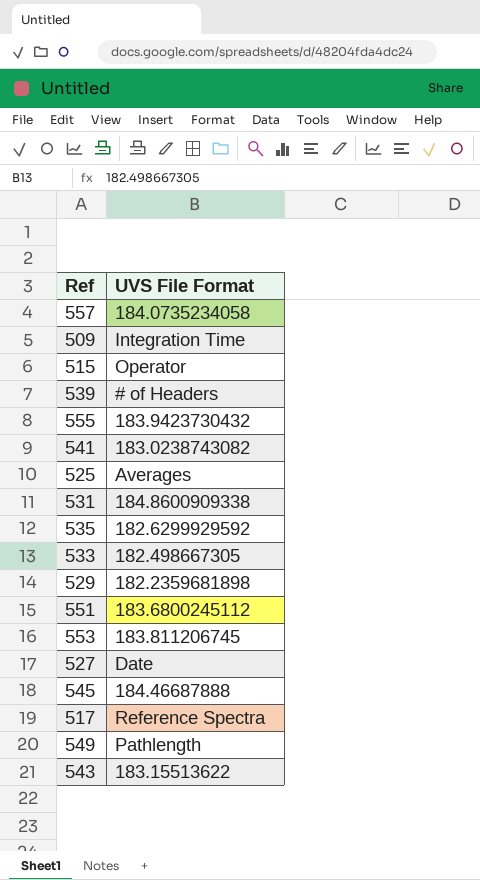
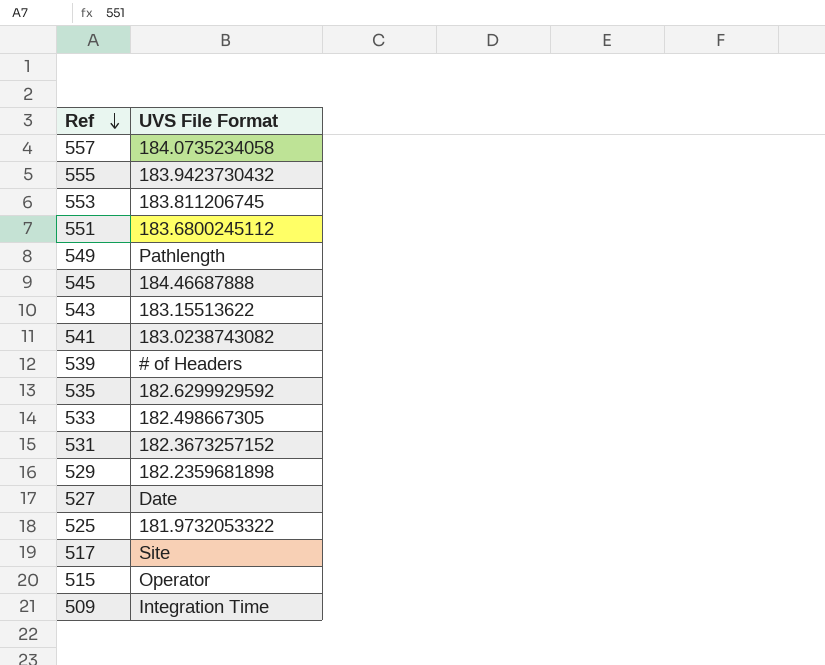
row order: none -> Ref descending
531 | UVS File Format: 184.8600909338 -> 182.3673257152
525 | UVS File Format: Averages -> 181.9732053322
517 | UVS File Format: Reference Spectra -> Site

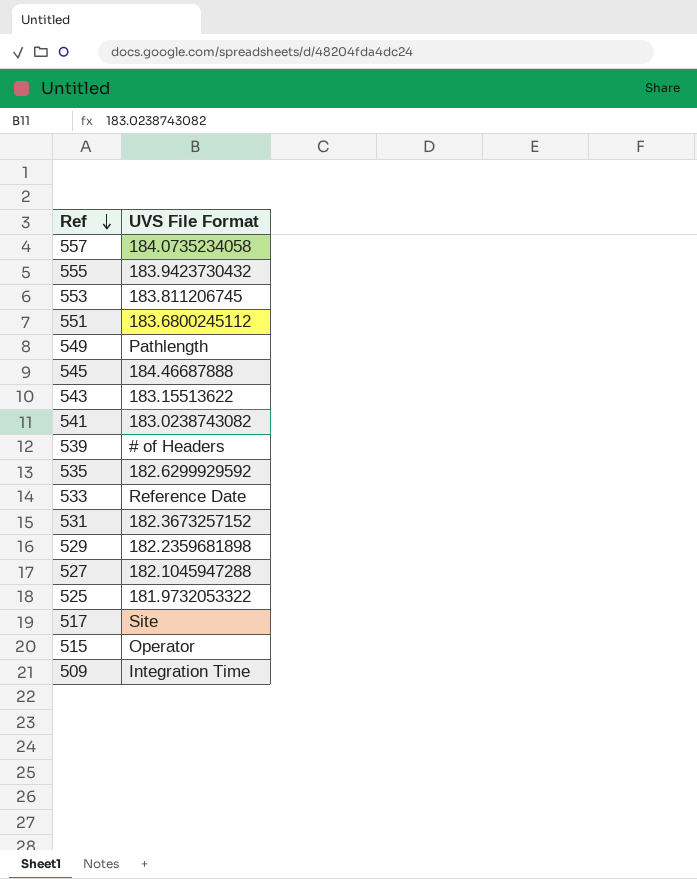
533 | UVS File Format: 182.498667305 -> Reference Date
527 | UVS File Format: Date -> 182.1045947288

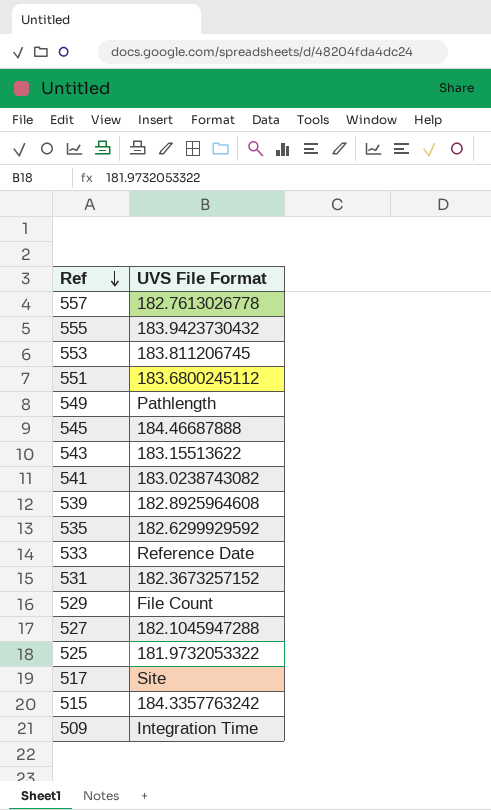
557 | UVS File Format: 184.0735234058 -> 182.7613026778
539 | UVS File Format: # of Headers -> 182.8925964608
529 | UVS File Format: 182.2359681898 -> File Count
515 | UVS File Format: Operator -> 184.3357763242

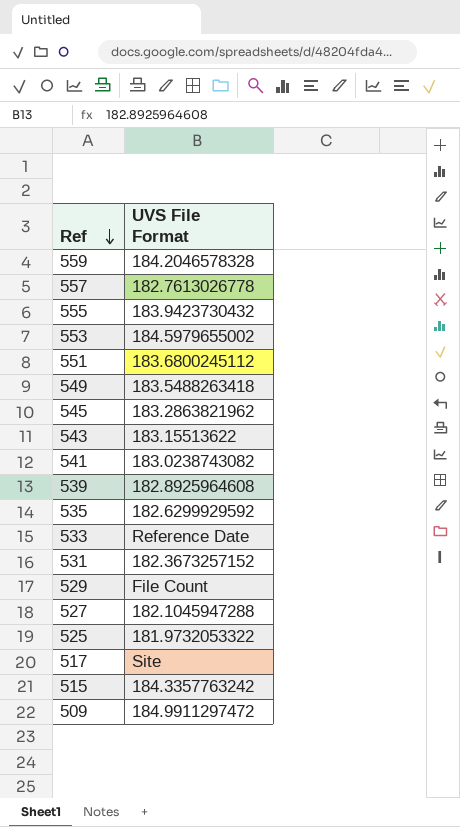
row 559: none -> 184.2046578328
553 | UVS File Format: 183.811206745 -> 184.5979655002
549 | UVS File Format: Pathlength -> 183.5488263418
545 | UVS File Format: 184.46687888 -> 183.2863821962
509 | UVS File Format: Integration Time -> 184.9911297472

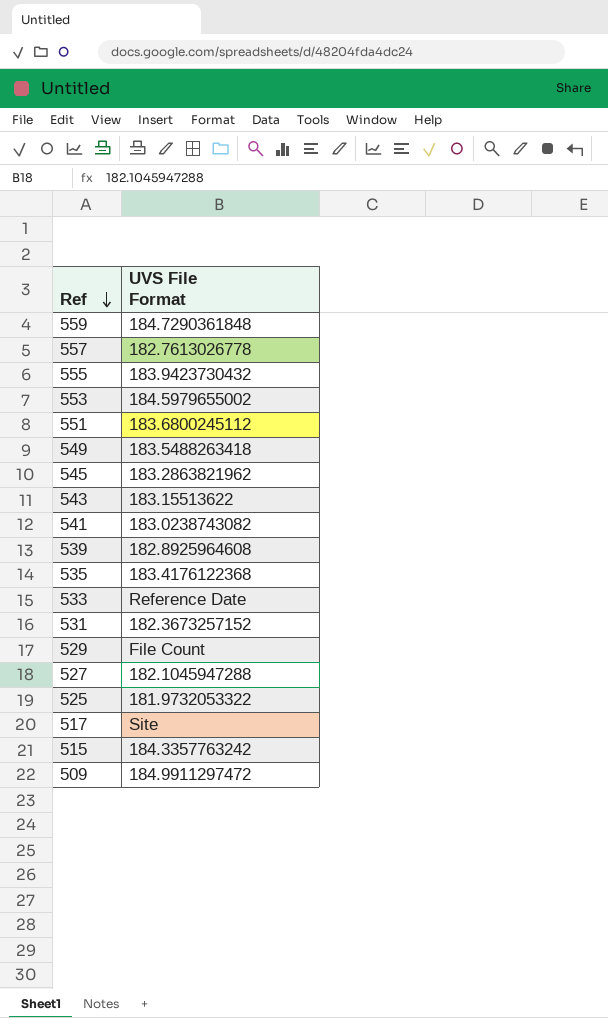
559 | UVS File Format: 184.2046578328 -> 184.7290361848
535 | UVS File Format: 182.6299929592 -> 183.4176122368

